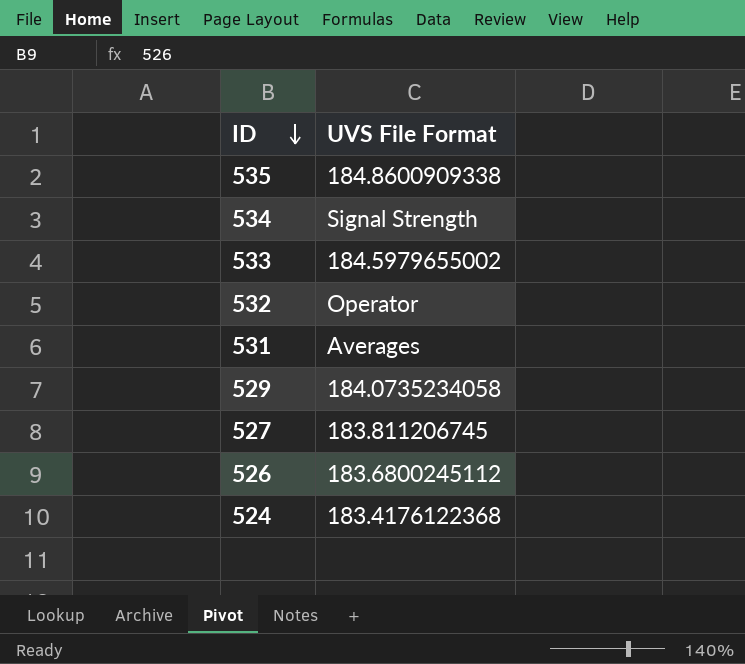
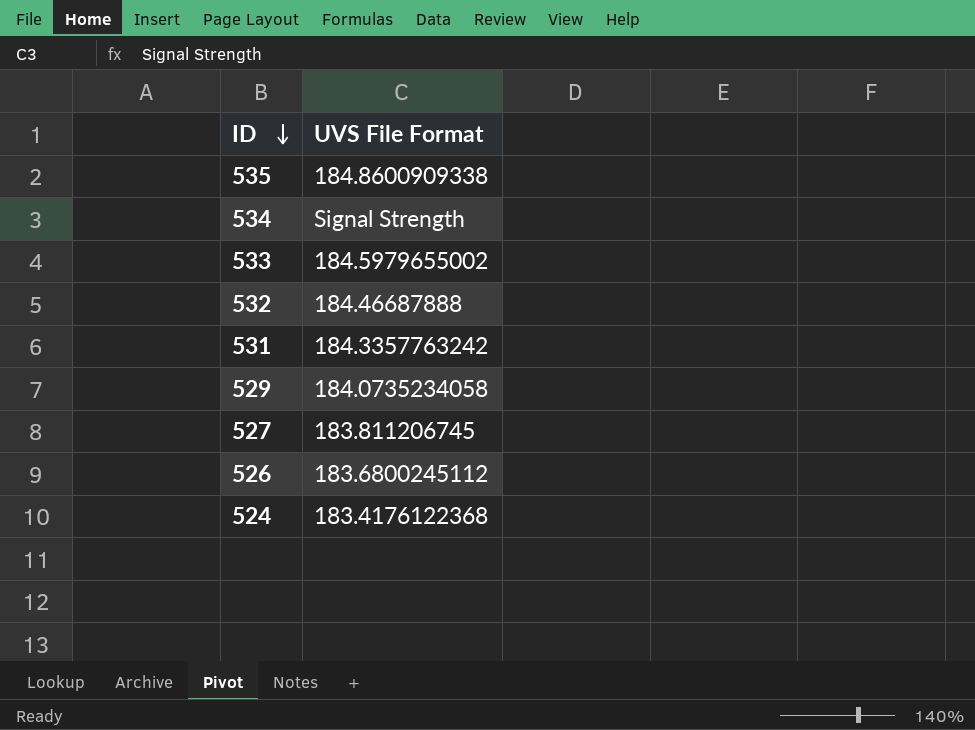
532 | UVS File Format: Operator -> 184.46687888
531 | UVS File Format: Averages -> 184.3357763242

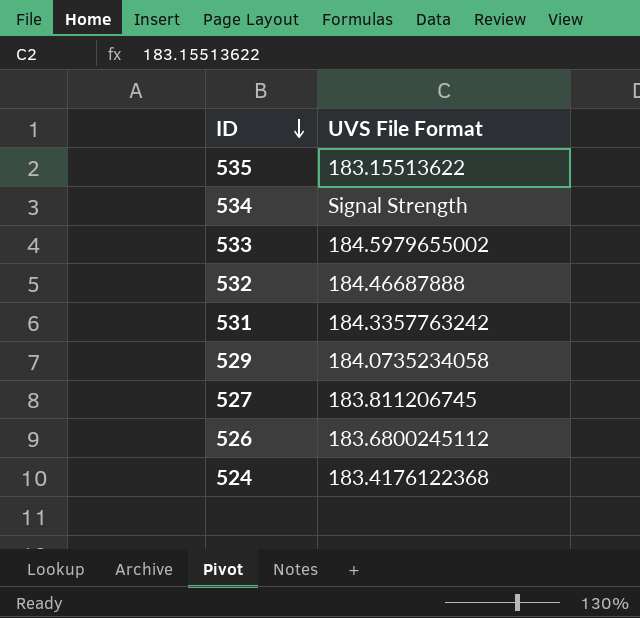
535 | UVS File Format: 184.8600909338 -> 183.15513622

